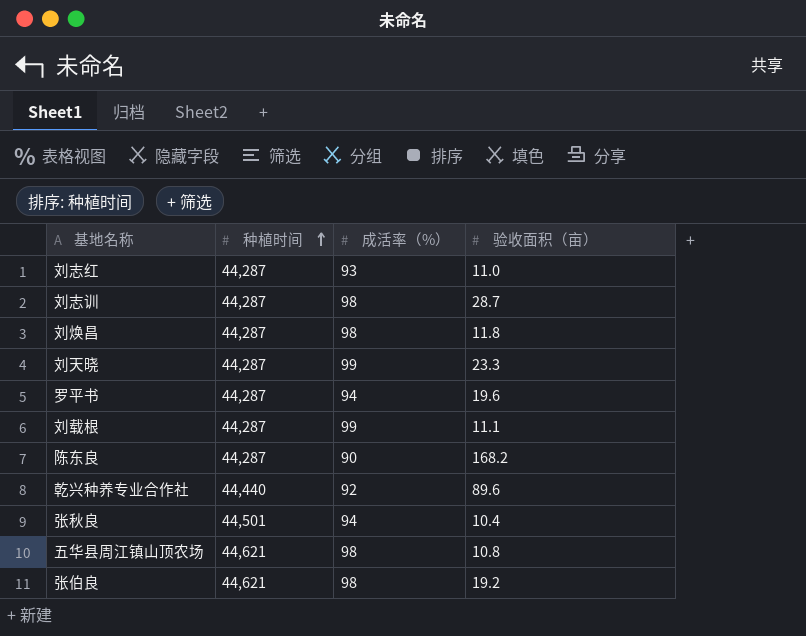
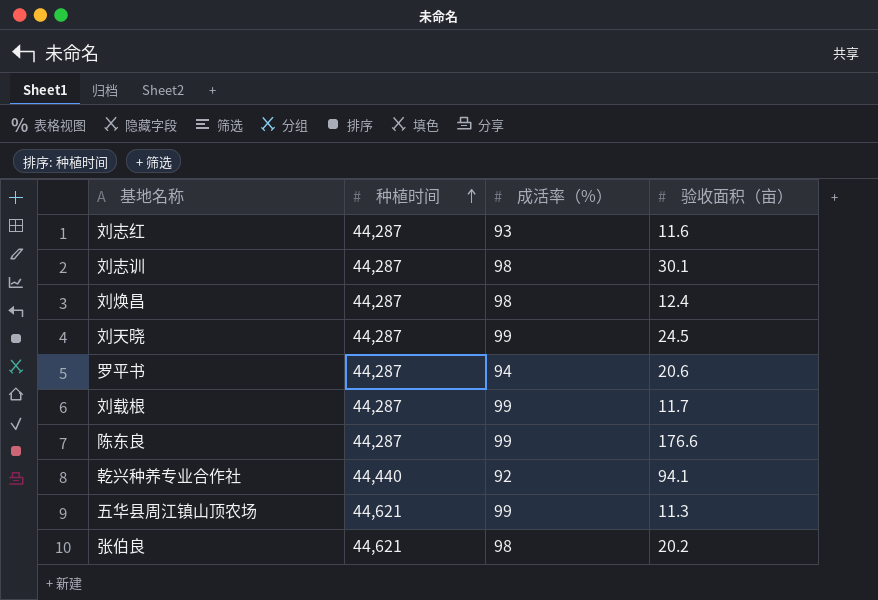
row 张秋良: 44,501 | 94 | 10.4 -> none
刘志红 | 验收面积（亩）: 11.0 -> 11.6
刘志训 | 验收面积（亩）: 28.7 -> 30.1
刘焕昌 | 验收面积（亩）: 11.8 -> 12.4
刘天晓 | 验收面积（亩）: 23.3 -> 24.5
罗平书 | 验收面积（亩）: 19.6 -> 20.6
刘载根 | 验收面积（亩）: 11.1 -> 11.7
陈东良 | 成活率（%）: 90 -> 99
陈东良 | 验收面积（亩）: 168.2 -> 176.6
乾兴种养专业合作社 | 验收面积（亩）: 89.6 -> 94.1
五华县周江镇山顶农场 | 成活率（%）: 98 -> 99
五华县周江镇山顶农场 | 验收面积（亩）: 10.8 -> 11.3
张伯良 | 验收面积（亩）: 19.2 -> 20.2

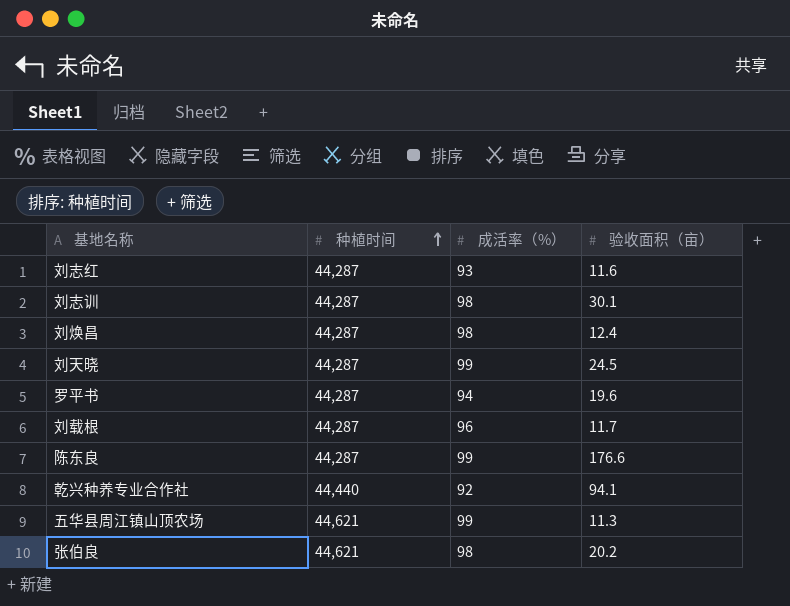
罗平书 | 验收面积（亩）: 20.6 -> 19.6
刘载根 | 成活率（%）: 99 -> 96

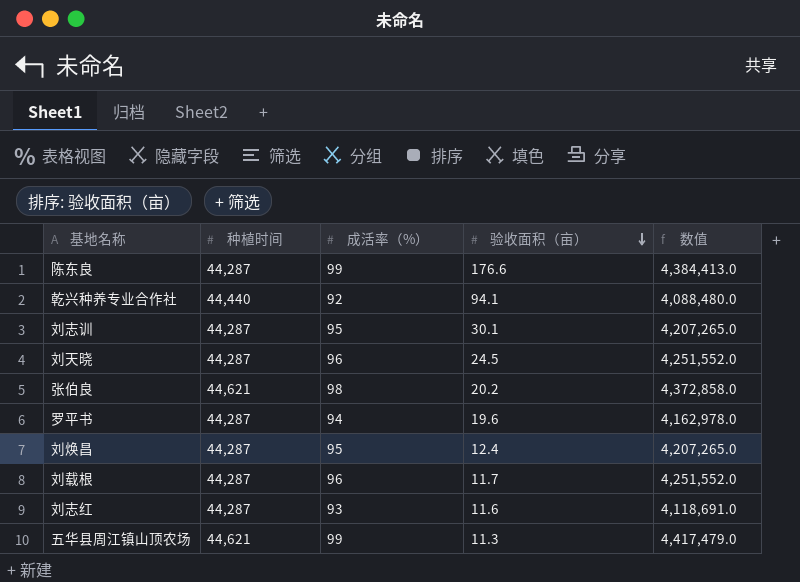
row order: 种植时间 ascending -> 验收面积（亩） descending
column 数值 | formula: none -> [种植时间] * [成活率（%）]
刘志训 | 成活率（%）: 98 -> 95
刘天晓 | 成活率（%）: 99 -> 96
刘焕昌 | 成活率（%）: 98 -> 95

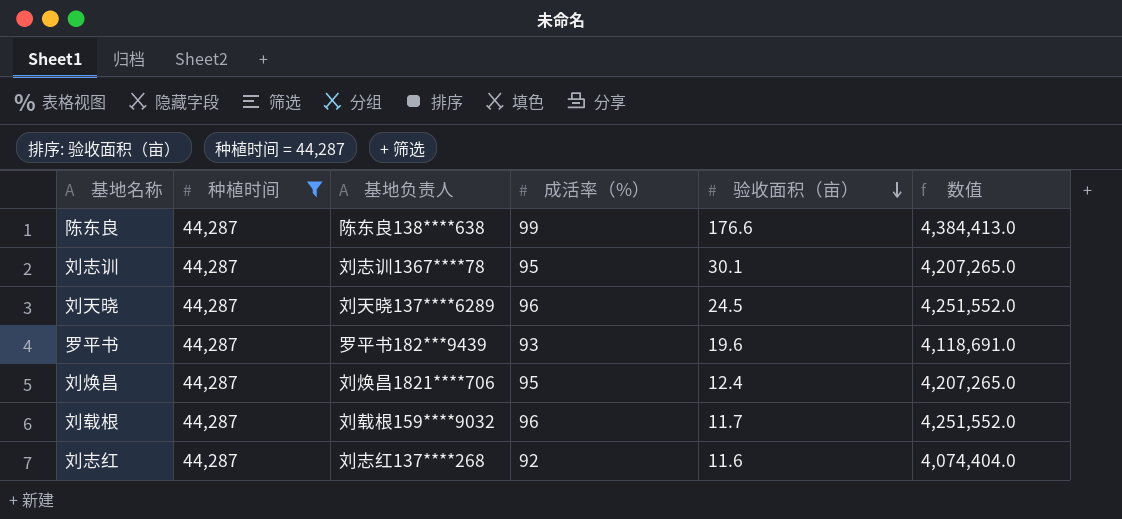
filter: none -> 种植时间 = 44,287
column 基地负责人 | position: none -> 3
罗平书 | 成活率（%）: 94 -> 93
罗平书 | 数值: 4,162,978.0 -> 4,118,691.0
刘志红 | 成活率（%）: 93 -> 92
刘志红 | 数值: 4,118,691.0 -> 4,074,404.0

